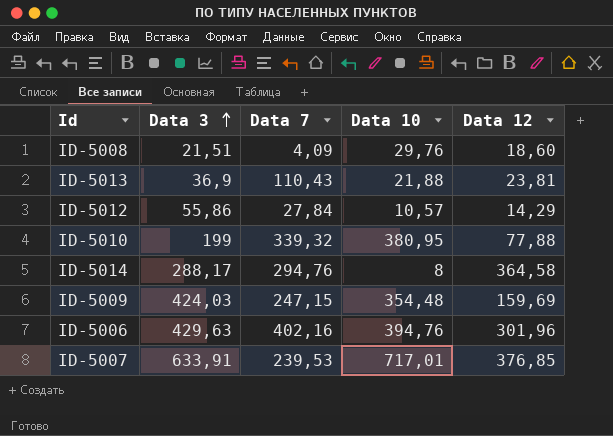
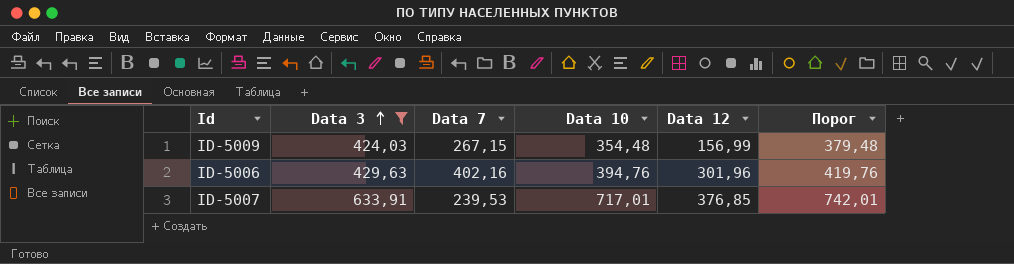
filter: none -> Data 3 >= 424,03
column Порог | formula: none -> [Data 10] + 25
ID-5009 | Data 7: 247,15 -> 267,15
ID-5009 | Data 12: 159,69 -> 156,99

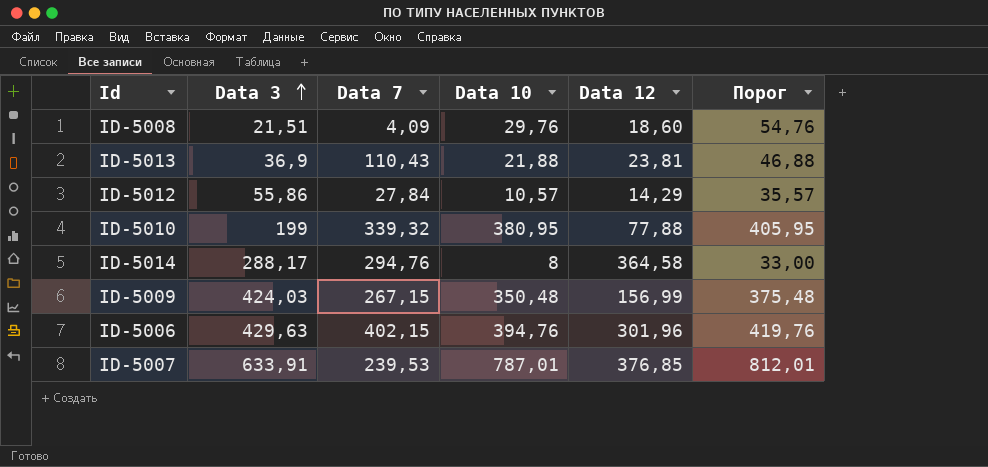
filter: Data 3 >= 424,03 -> none
ID-5009 | Data 10: 354,48 -> 350,48
ID-5009 | Порог: 379,48 -> 375,48
ID-5006 | Data 7: 402,16 -> 402,15
ID-5007 | Data 10: 717,01 -> 787,01
ID-5007 | Порог: 742,01 -> 812,01

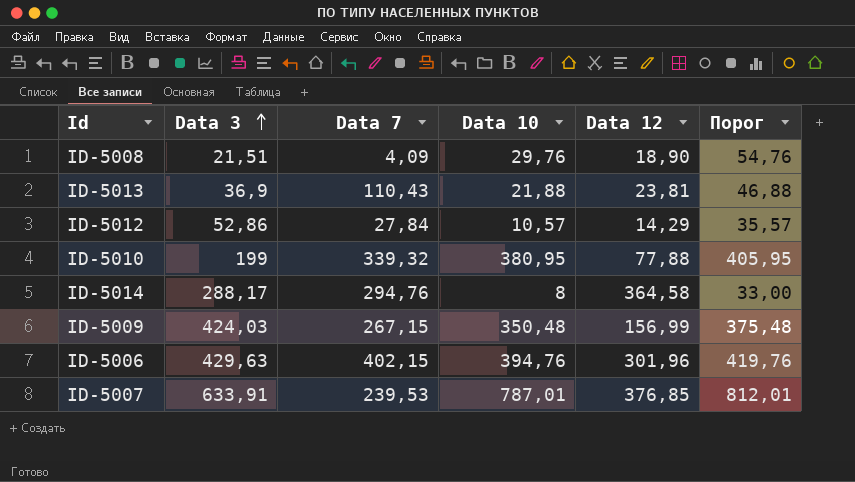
ID-5008 | Data 12: 18,60 -> 18,90
ID-5012 | Data 3: 55,86 -> 52,86

